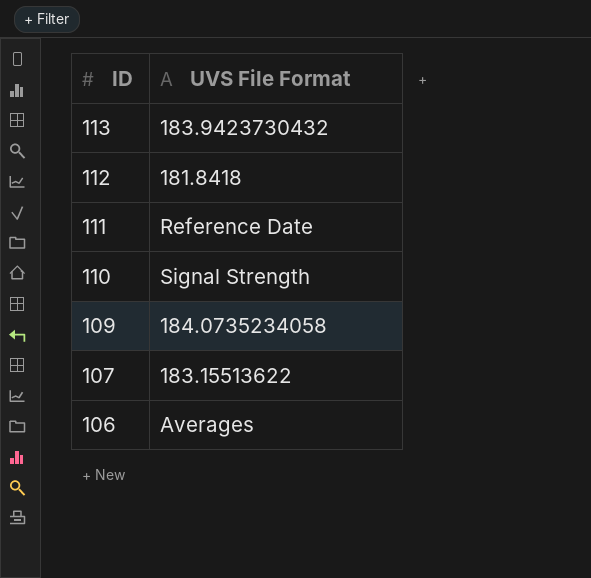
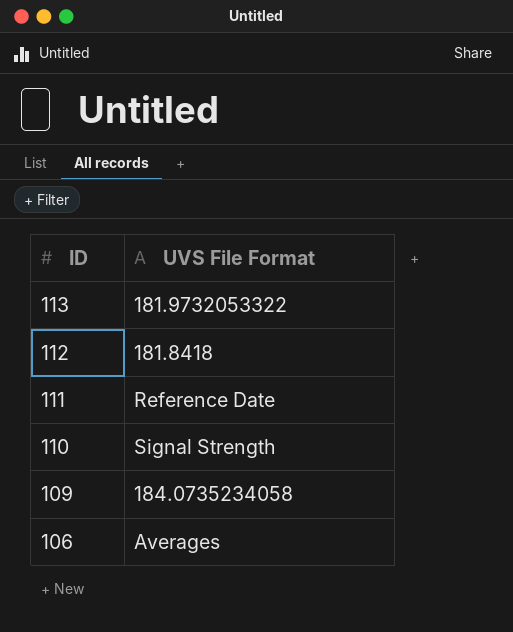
row 107: 183.15513622 -> none
113 | UVS File Format: 183.9423730432 -> 181.9732053322

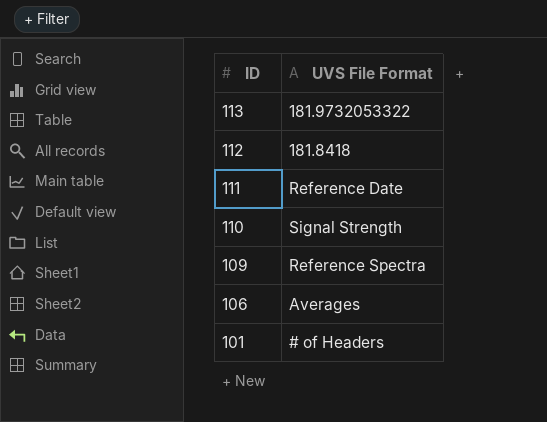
109 | UVS File Format: 184.0735234058 -> Reference Spectra
row 101: none -> # of Headers

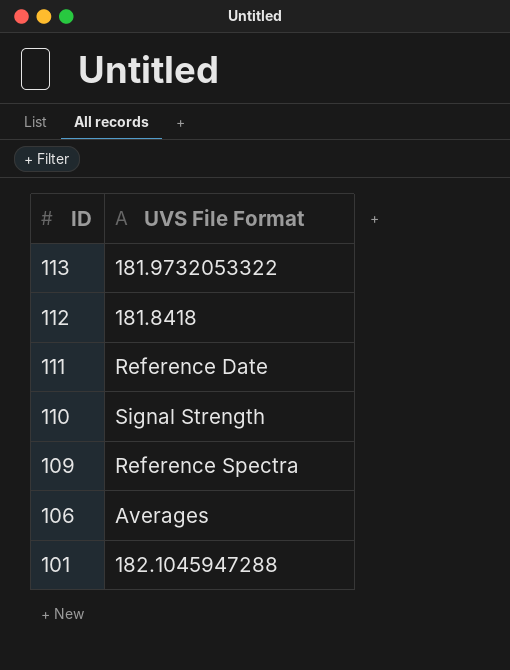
101 | UVS File Format: # of Headers -> 182.1045947288

